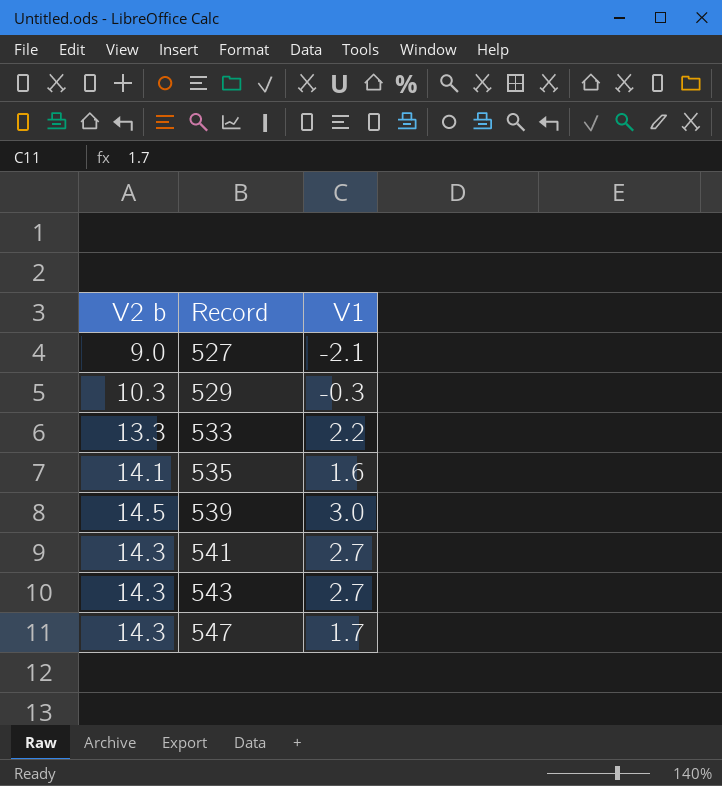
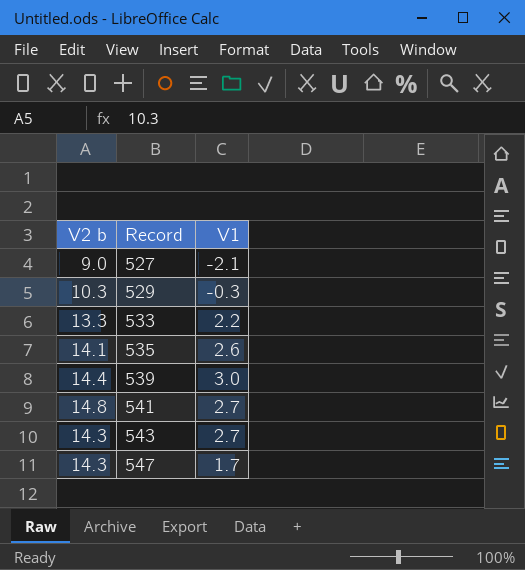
535 | V1: 1.6 -> 2.6
539 | V2 b: 14.5 -> 14.4
541 | V2 b: 14.3 -> 14.8

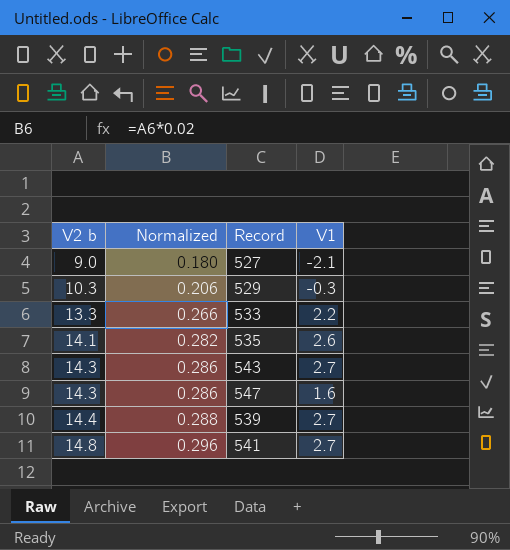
row order: Record ascending -> V2 b ascending
column Normalized | formula: none -> [V2 b] * 0.02
547 | V1: 1.7 -> 1.6
539 | V1: 3.0 -> 2.7

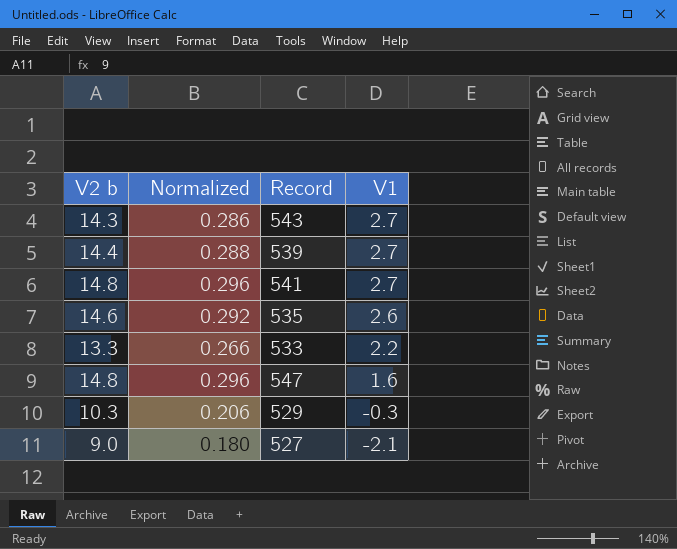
row order: V2 b ascending -> V1 descending
535 | V2 b: 14.1 -> 14.6
535 | Normalized: 0.282 -> 0.292
547 | V2 b: 14.3 -> 14.8
547 | Normalized: 0.286 -> 0.296

